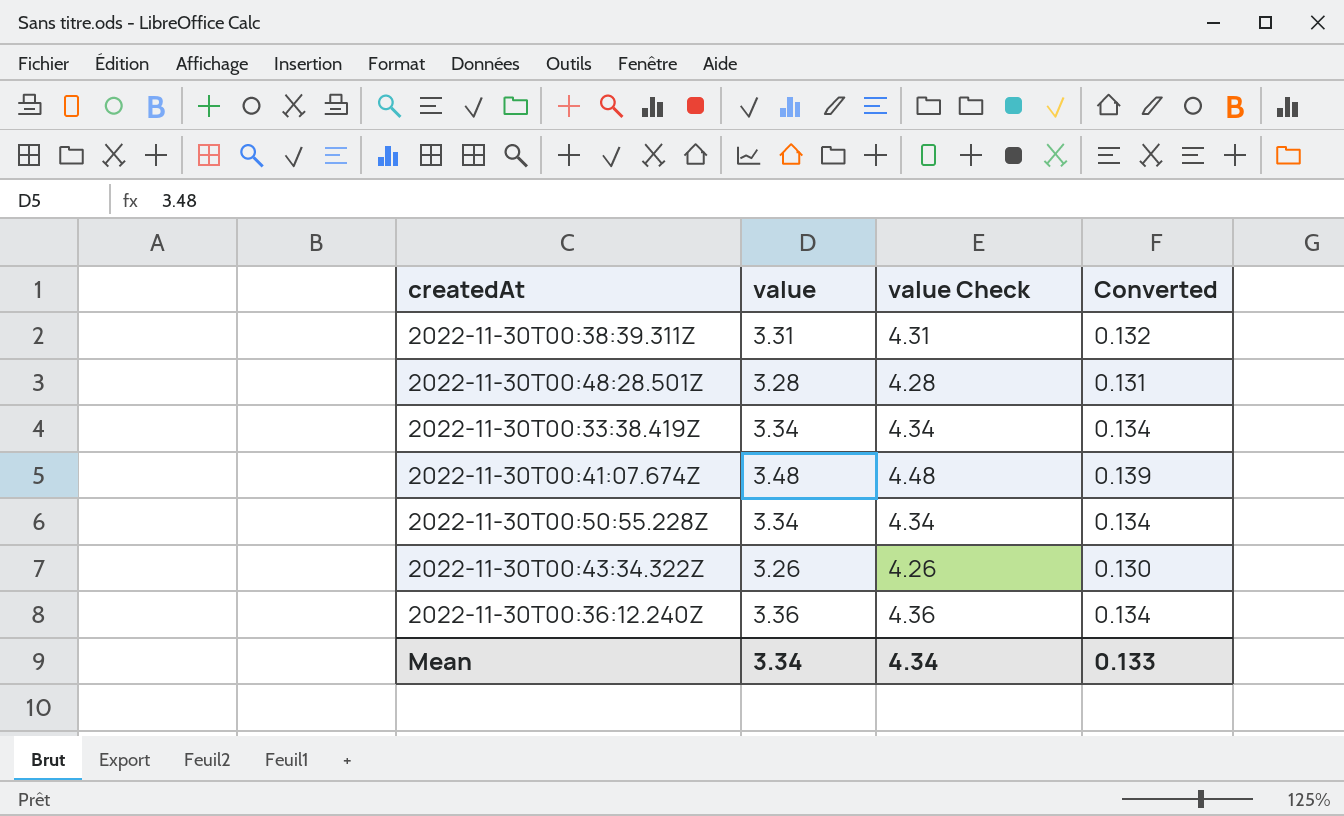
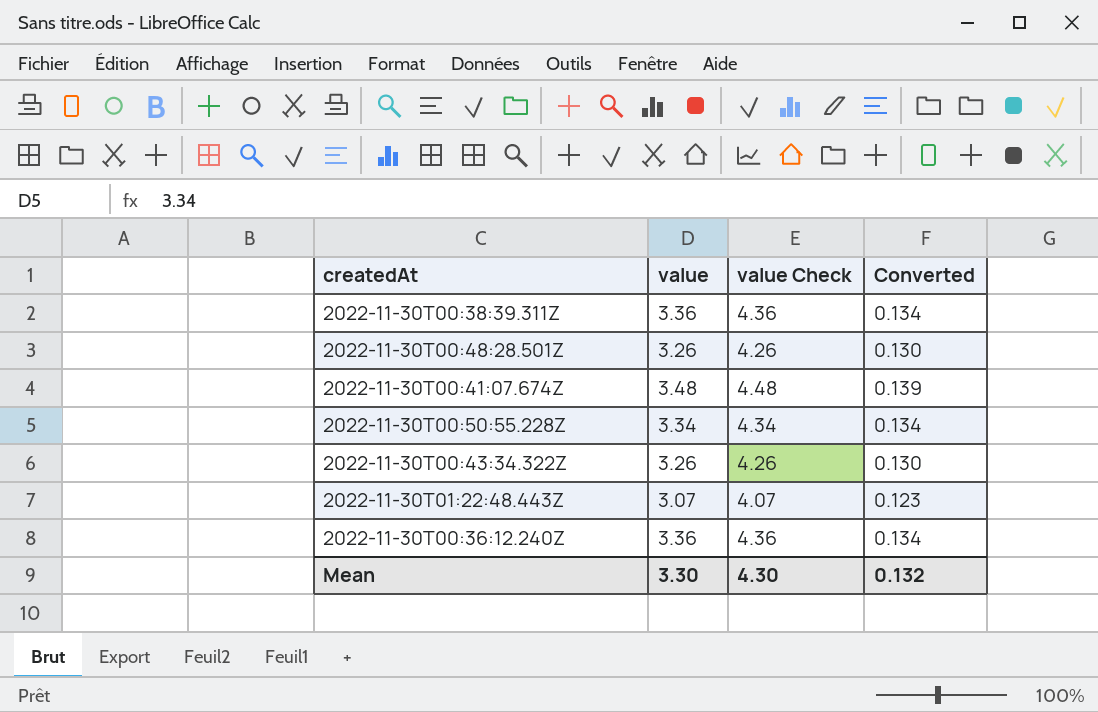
row 2022-11-30T00:33:38.419Z: 3.34 | 4.34 | 0.134 -> none
2022-11-30T00:38:39.311Z | value: 3.31 -> 3.36
2022-11-30T00:38:39.311Z | value Check: 4.31 -> 4.36
2022-11-30T00:38:39.311Z | Converted: 0.132 -> 0.134
2022-11-30T00:48:28.501Z | value: 3.28 -> 3.26
2022-11-30T00:48:28.501Z | value Check: 4.28 -> 4.26
2022-11-30T00:48:28.501Z | Converted: 0.131 -> 0.130
row 2022-11-30T01:22:48.443Z: none -> 3.07 | 4.07 | 0.123
Mean | value: 3.34 -> 3.30
Mean | value Check: 4.34 -> 4.30
Mean | Converted: 0.133 -> 0.132

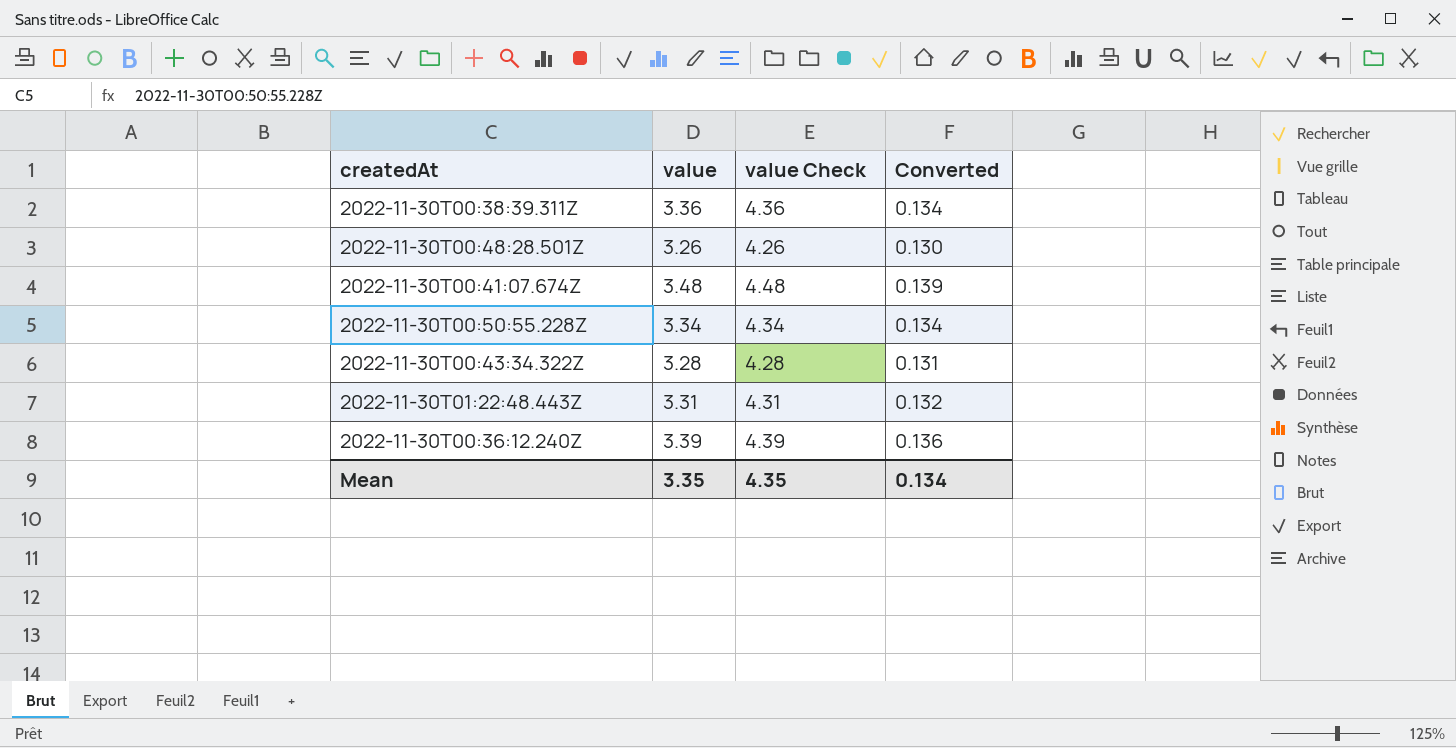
2022-11-30T00:43:34.322Z | value: 3.26 -> 3.28
2022-11-30T00:43:34.322Z | value Check: 4.26 -> 4.28
2022-11-30T00:43:34.322Z | Converted: 0.130 -> 0.131
2022-11-30T01:22:48.443Z | value: 3.07 -> 3.31
2022-11-30T01:22:48.443Z | value Check: 4.07 -> 4.31
2022-11-30T01:22:48.443Z | Converted: 0.123 -> 0.132
2022-11-30T00:36:12.240Z | value: 3.36 -> 3.39
2022-11-30T00:36:12.240Z | value Check: 4.36 -> 4.39
2022-11-30T00:36:12.240Z | Converted: 0.134 -> 0.136
Mean | value: 3.30 -> 3.35
Mean | value Check: 4.30 -> 4.35
Mean | Converted: 0.132 -> 0.134

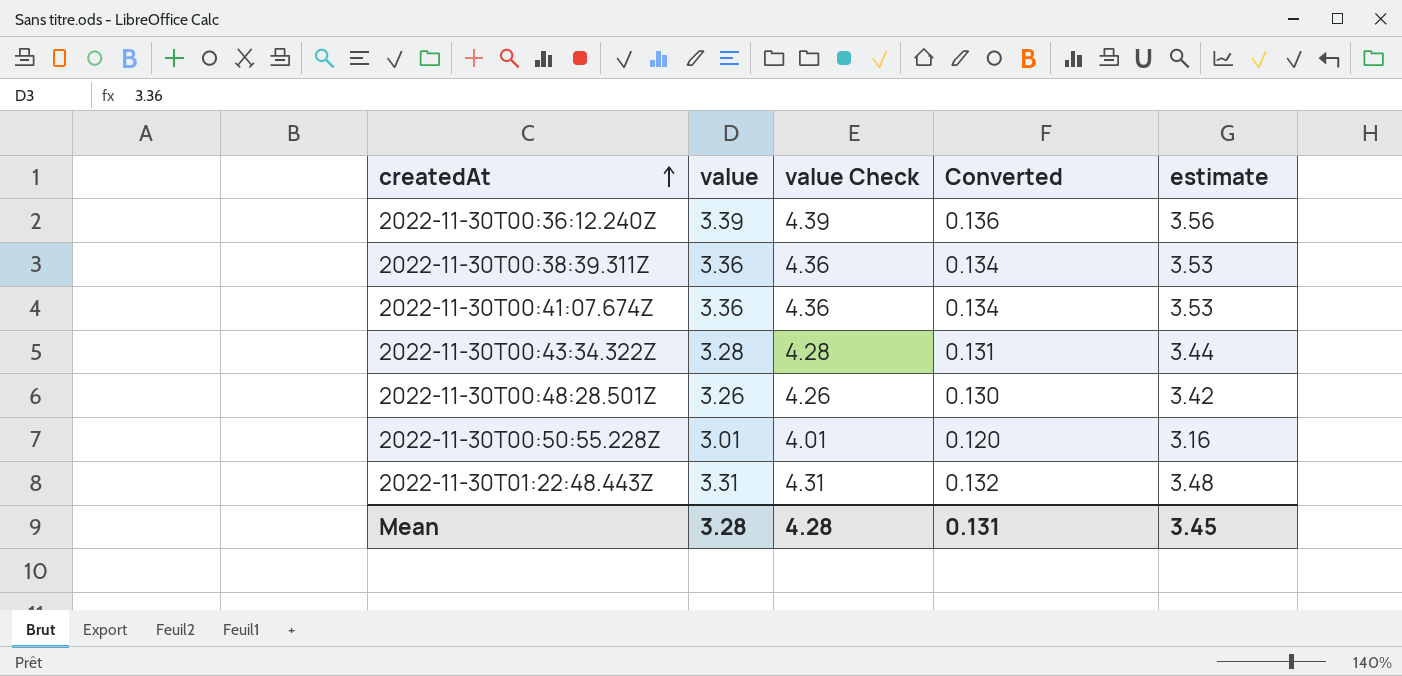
row order: none -> createdAt ascending
column estimate | formula: none -> [value] * 1.05
2022-11-30T00:41:07.674Z | value: 3.48 -> 3.36
2022-11-30T00:41:07.674Z | value Check: 4.48 -> 4.36
2022-11-30T00:41:07.674Z | Converted: 0.139 -> 0.134
2022-11-30T00:50:55.228Z | value: 3.34 -> 3.01
2022-11-30T00:50:55.228Z | value Check: 4.34 -> 4.01
2022-11-30T00:50:55.228Z | Converted: 0.134 -> 0.120
Mean | value: 3.35 -> 3.28
Mean | value Check: 4.35 -> 4.28
Mean | Converted: 0.134 -> 0.131

